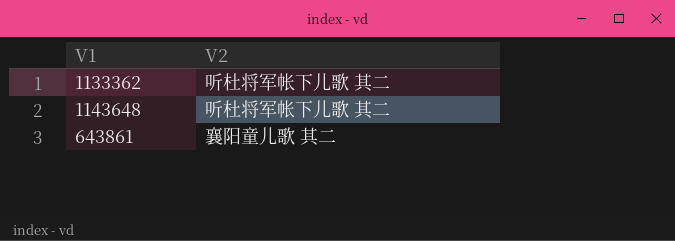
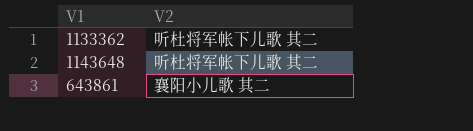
643861 | V2: 襄阳童儿歌 其二 -> 襄阳小儿歌 其二

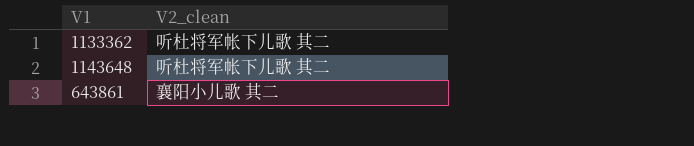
column name: V2 -> V2_clean

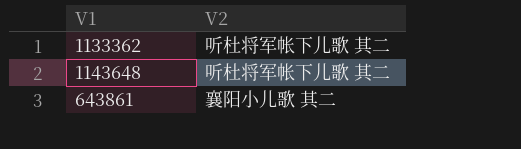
column name: V2_clean -> V2

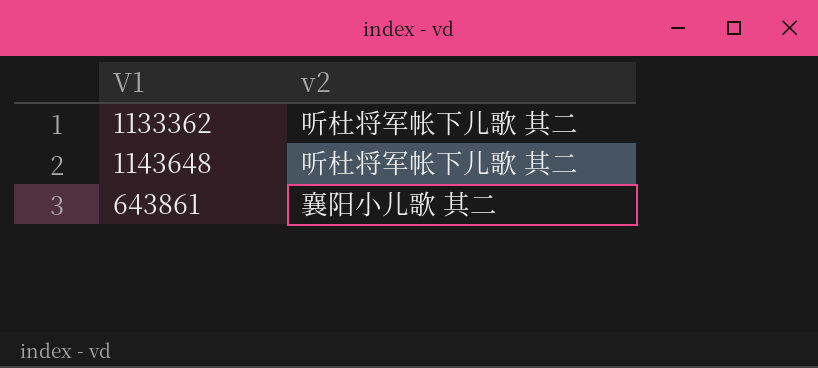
column name: V2 -> v2

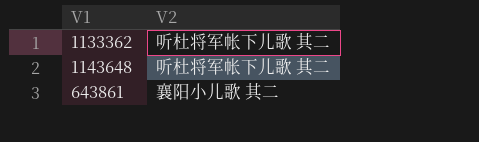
column name: v2 -> V2

